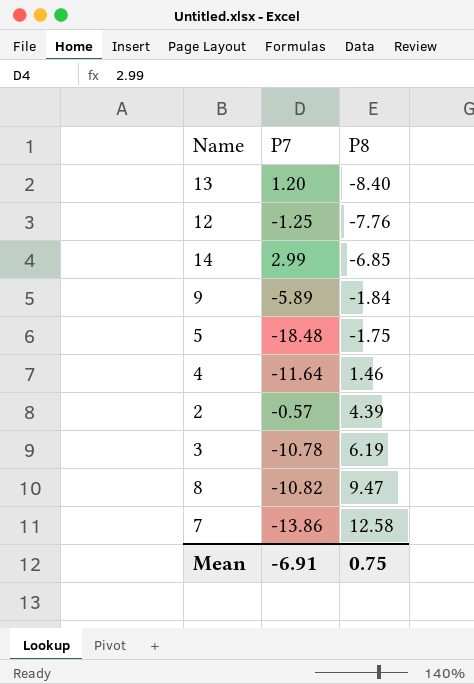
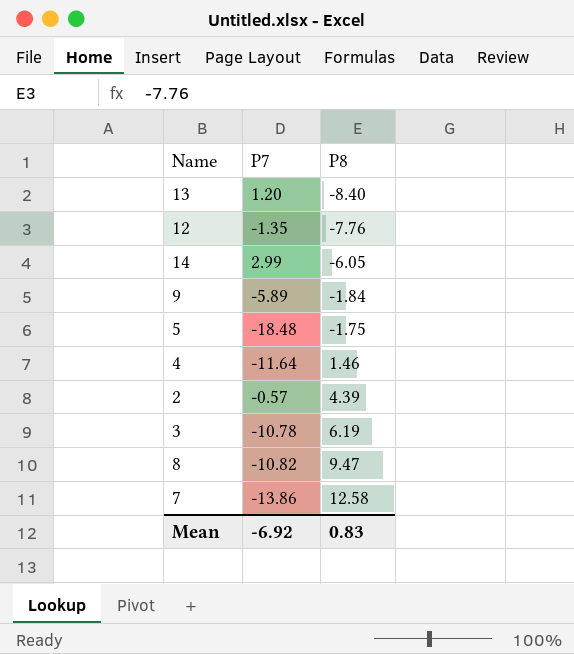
12 | P7: -1.25 -> -1.35
14 | P8: -6.85 -> -6.05
Mean | P7: -6.91 -> -6.92
Mean | P8: 0.75 -> 0.83

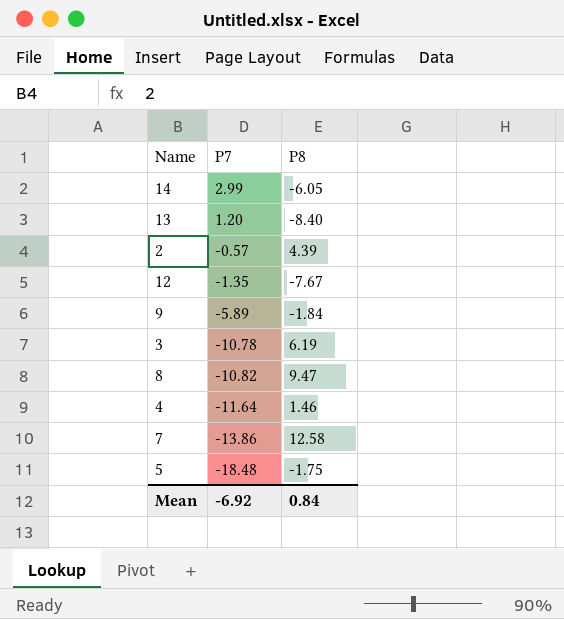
row order: P8 ascending -> P7 descending
12 | P8: -7.76 -> -7.67
Mean | P8: 0.83 -> 0.84

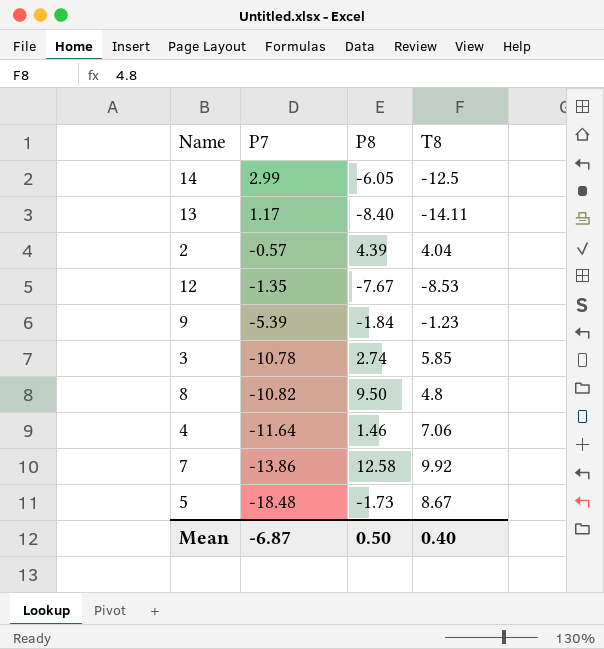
column T8 | position: none -> 4
13 | P7: 1.20 -> 1.17
9 | P7: -5.89 -> -5.39
3 | P8: 6.19 -> 2.74
8 | P8: 9.47 -> 9.50
5 | P8: -1.75 -> -1.73
Mean | P7: -6.92 -> -6.87
Mean | P8: 0.84 -> 0.50

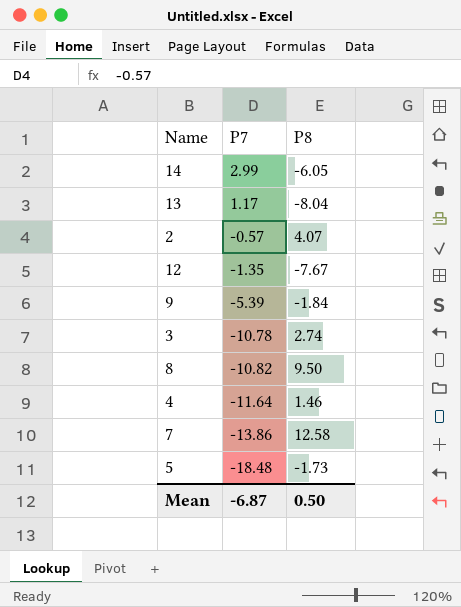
column T8 | position: 4 -> none
13 | P8: -8.40 -> -8.04
2 | P8: 4.39 -> 4.07

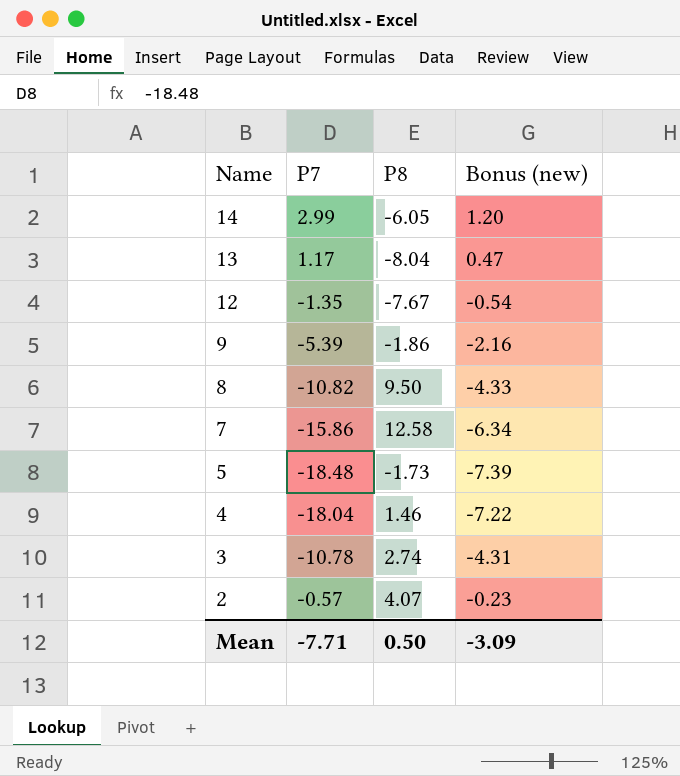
row order: P7 descending -> Name descending
column Bonus (new) | formula: none -> [P7] * 0.4
9 | P8: -1.84 -> -1.86
7 | P7: -13.86 -> -15.86
4 | P7: -11.64 -> -18.04
Mean | P7: -6.87 -> -7.71

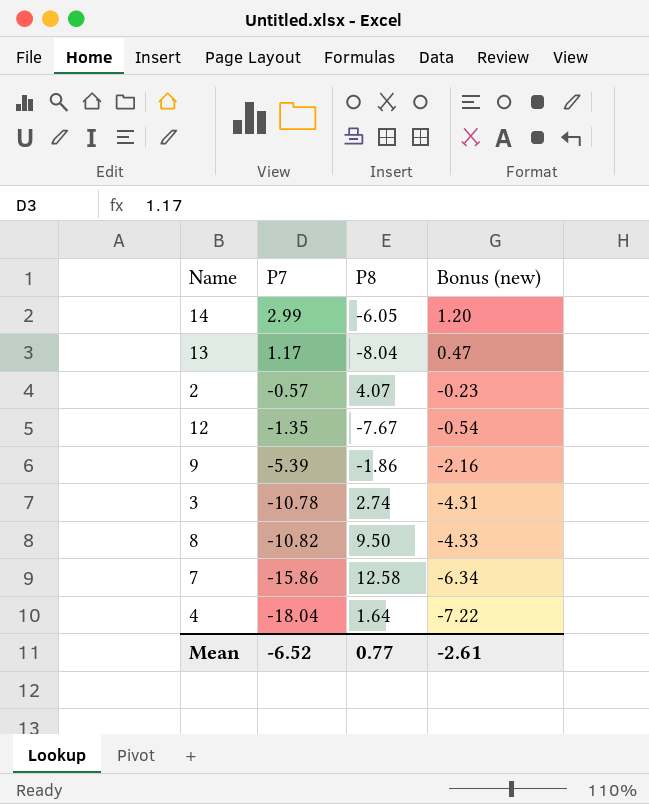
row order: Name descending -> P7 descending
row 5: -18.48 | -1.73 | -7.39 -> none
4 | P8: 1.46 -> 1.64
Mean | P7: -7.71 -> -6.52
Mean | P8: 0.50 -> 0.77
Mean | Bonus (new): -3.09 -> -2.61

